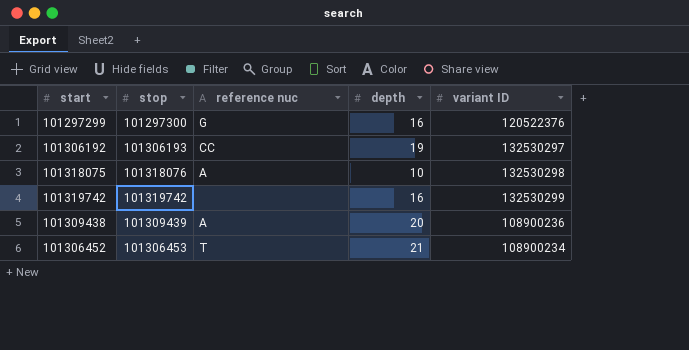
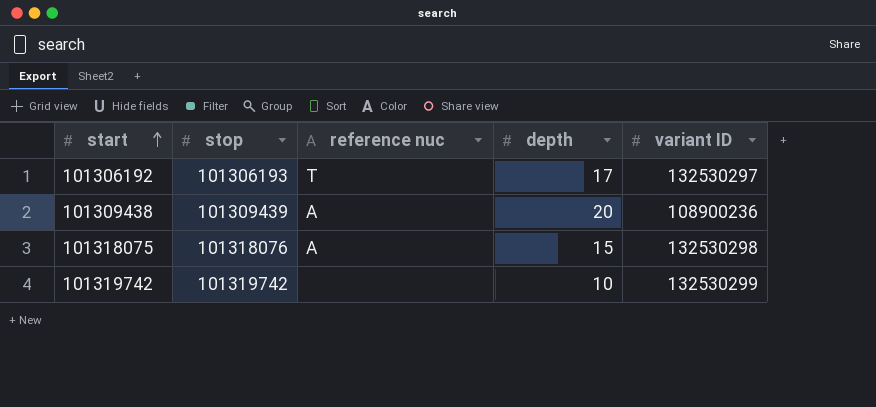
row order: none -> start ascending
row 101297299: 101297300 | G | 16 | 120522376 -> none
row 101306452: 101306453 | T | 21 | 108900234 -> none
101306192 | reference nuc: CC -> T
101306192 | depth: 19 -> 17
101318075 | depth: 10 -> 15
101319742 | depth: 16 -> 10

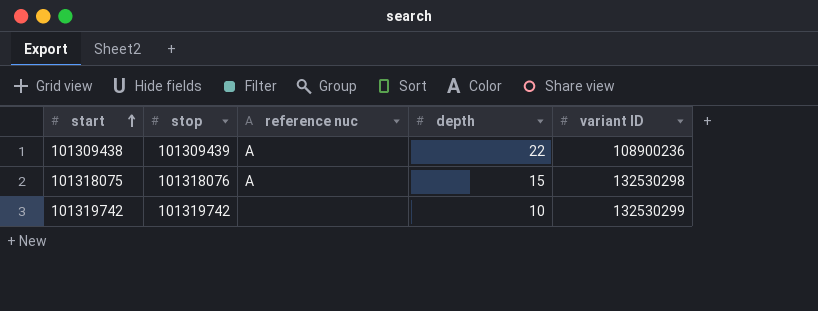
row 101306192: 101306193 | T | 17 | 132530297 -> none
101309438 | depth: 20 -> 22

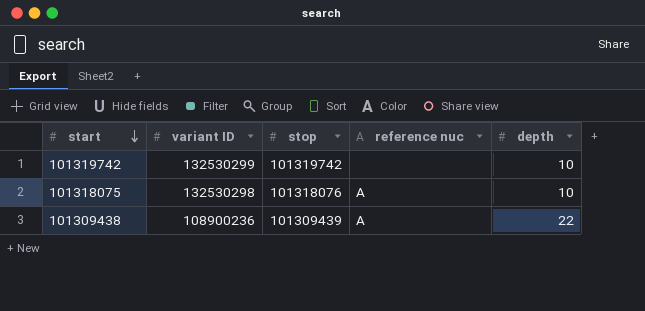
row order: start ascending -> start descending
column variant ID | position: 5 -> 2
101318075 | depth: 15 -> 10

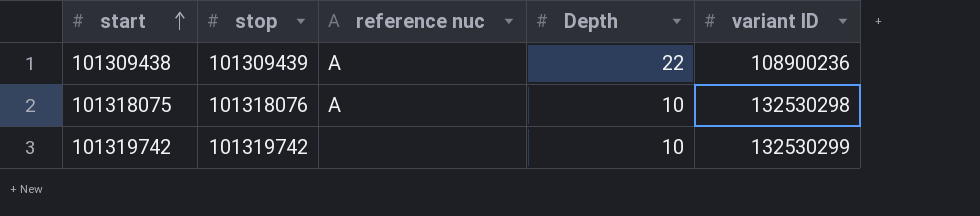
row order: start descending -> start ascending
column name: depth -> Depth
column variant ID | position: 2 -> 5

